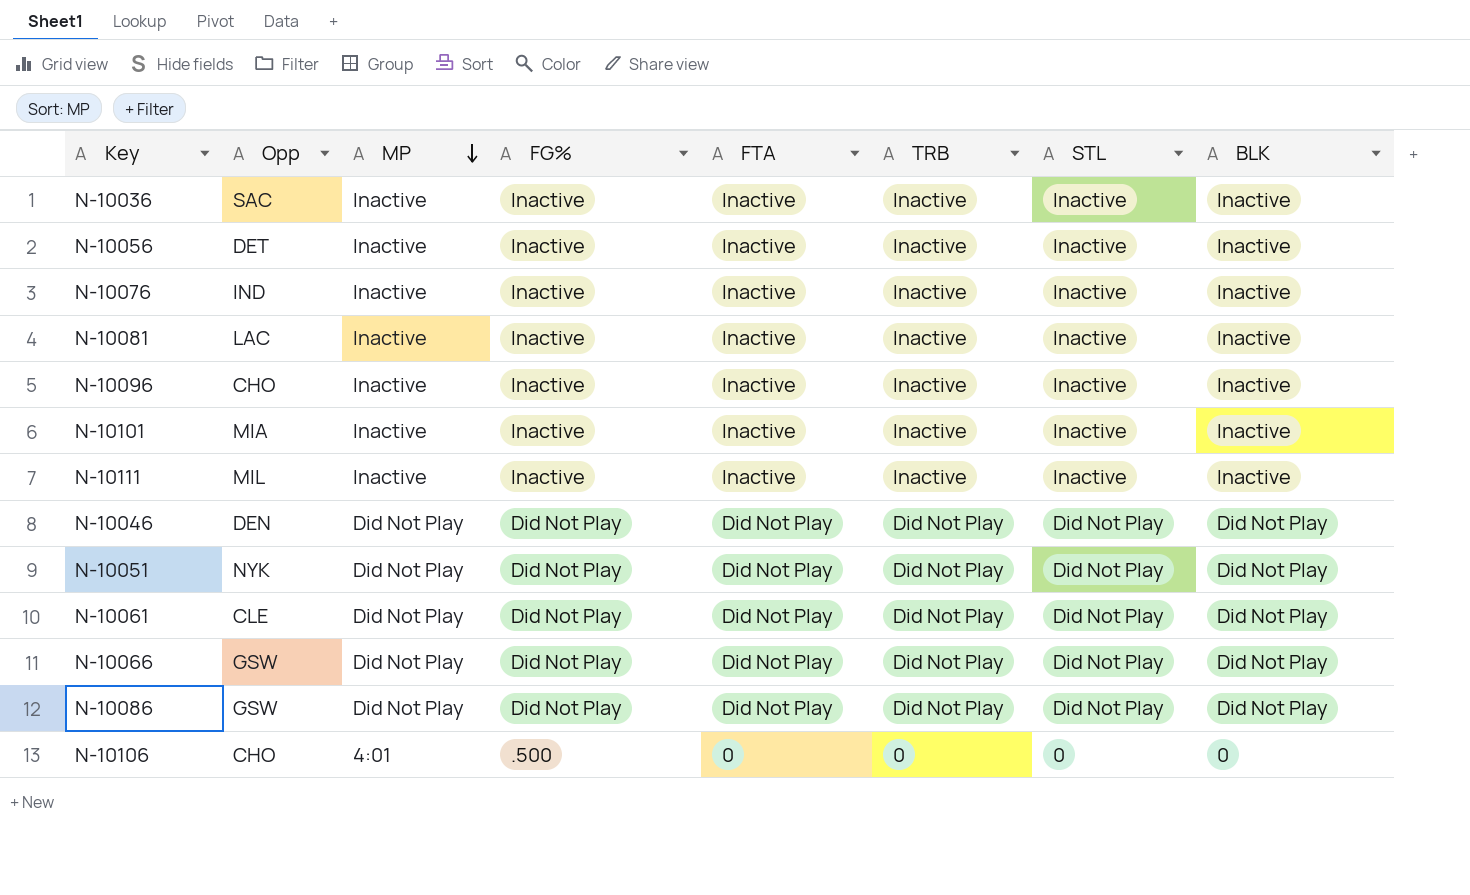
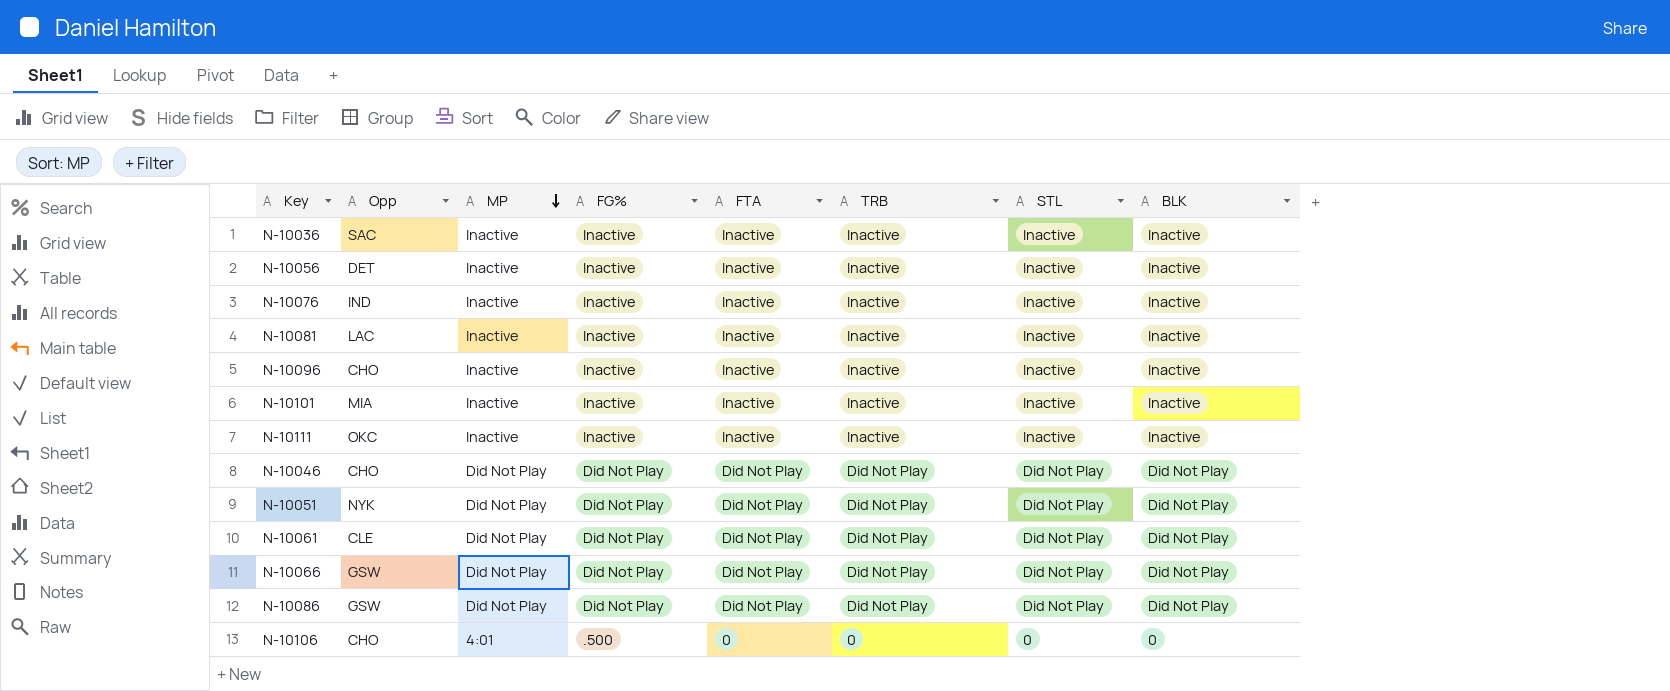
N-10111 | Opp: MIL -> OKC
N-10046 | Opp: DEN -> CHO

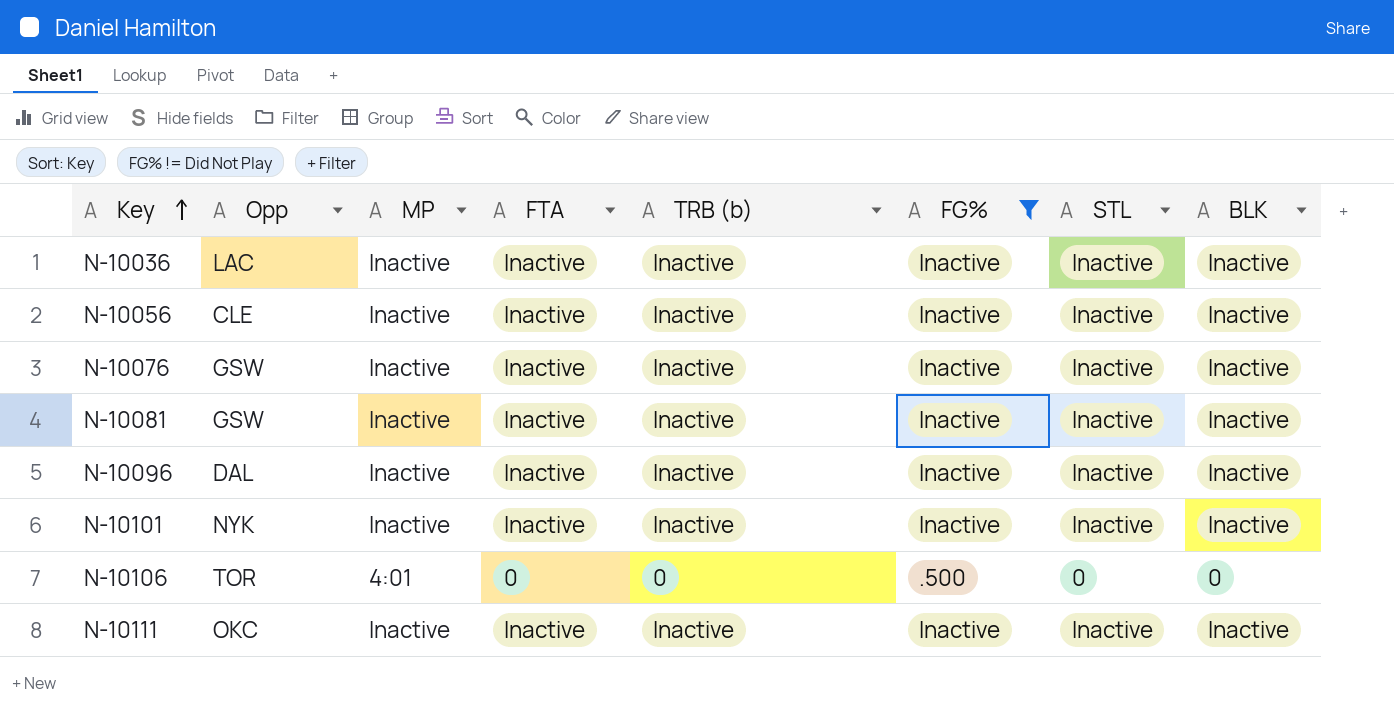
filter: none -> FG% != Did Not Play
row order: MP descending -> Key ascending
column name: TRB -> TRB (b)
column FG% | position: 4 -> 6
N-10036 | Opp: SAC -> LAC
N-10056 | Opp: DET -> CLE
N-10076 | Opp: IND -> GSW
N-10081 | Opp: LAC -> GSW
N-10096 | Opp: CHO -> DAL
N-10101 | Opp: MIA -> NYK
N-10106 | Opp: CHO -> TOR

